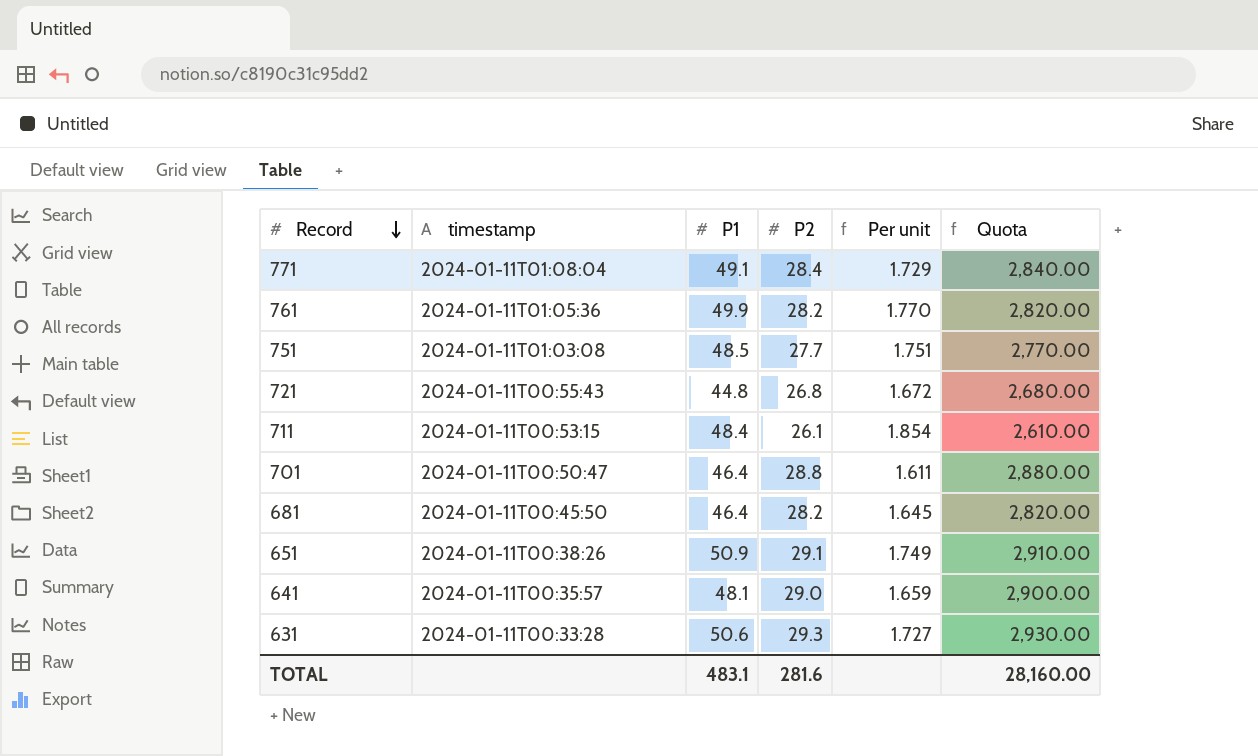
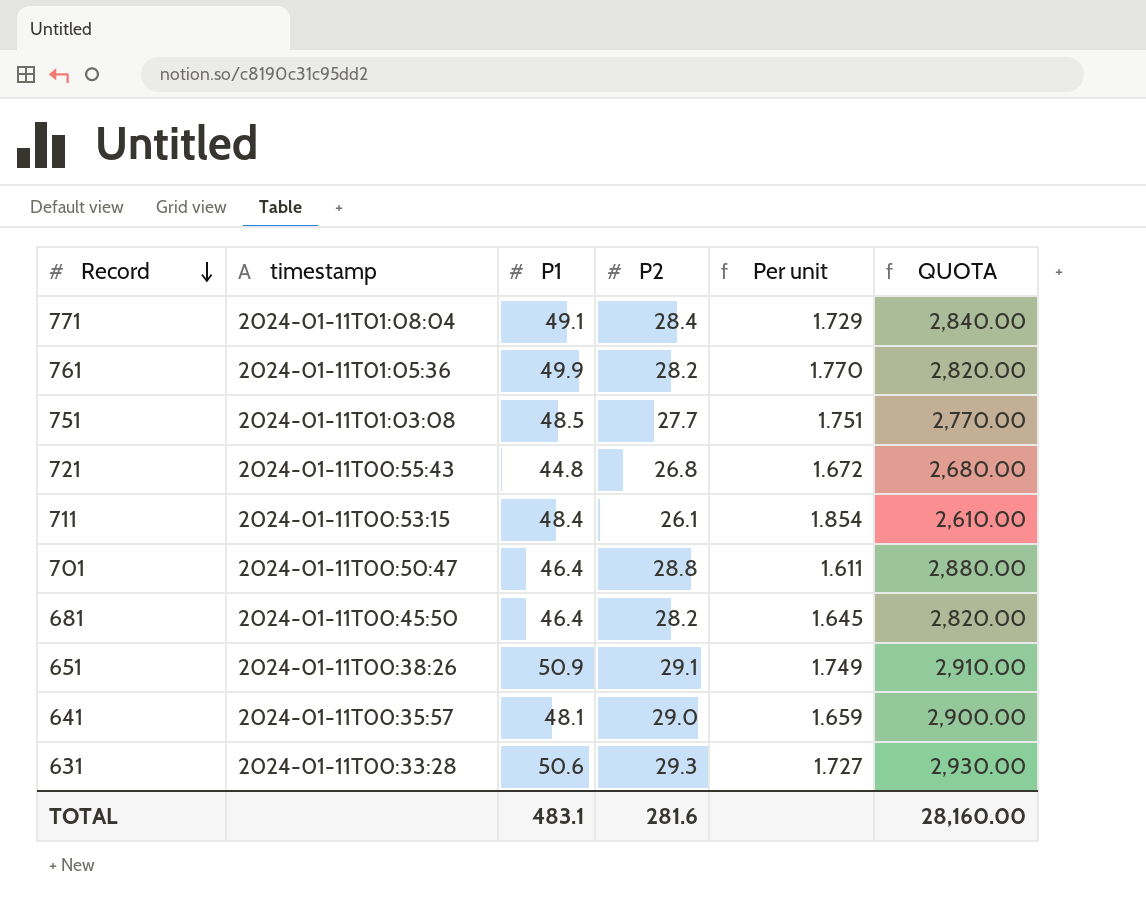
column name: Quota -> QUOTA

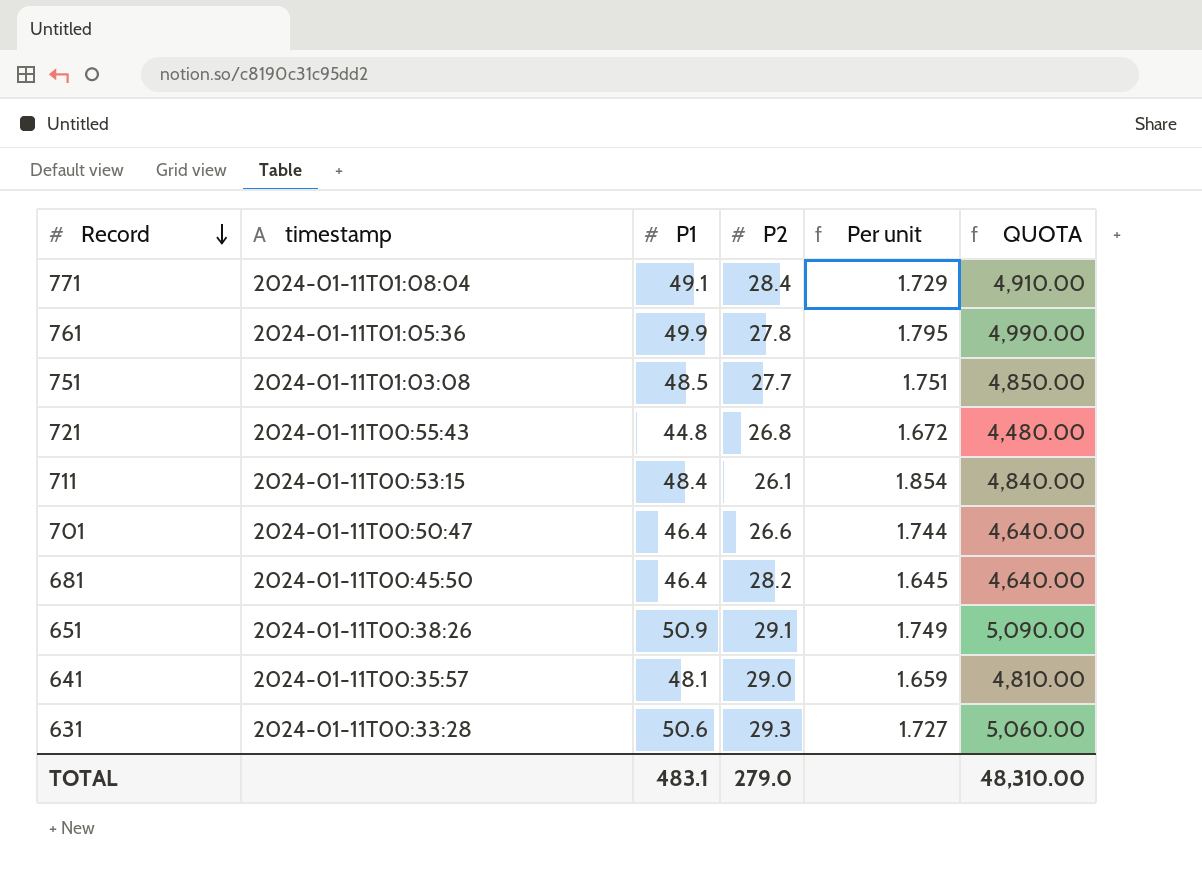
column QUOTA | formula: [P2] * 100 -> [P1] * 100
761 | P2: 28.2 -> 27.8
761 | Per unit: 1.770 -> 1.795
701 | P2: 28.8 -> 26.6
701 | Per unit: 1.611 -> 1.744
TOTAL | P2: 281.6 -> 279.0
TOTAL | QUOTA: 28,160.00 -> 48,310.00

